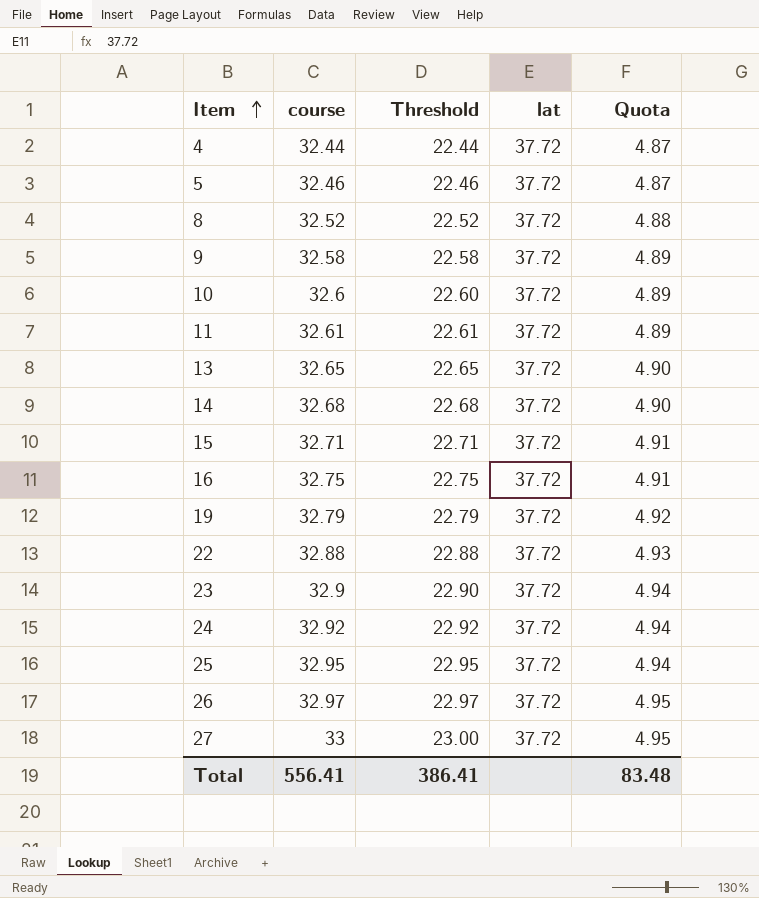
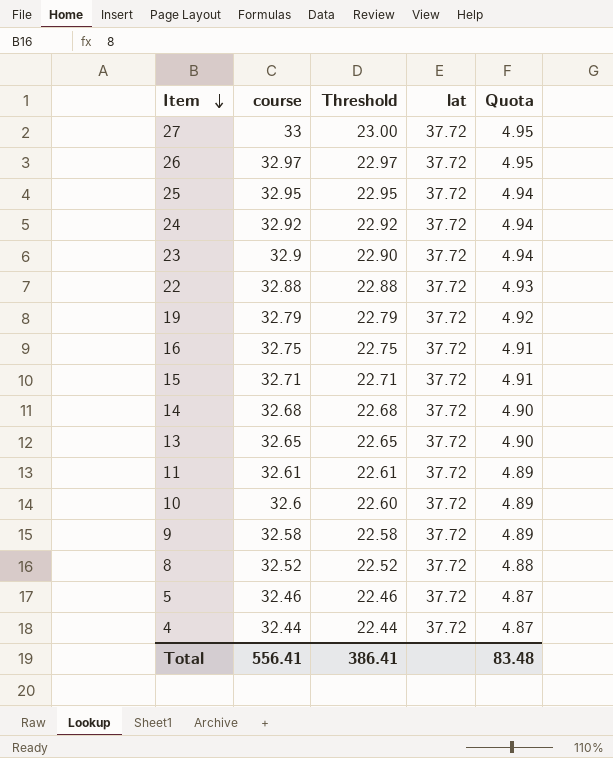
row order: Item ascending -> Item descending

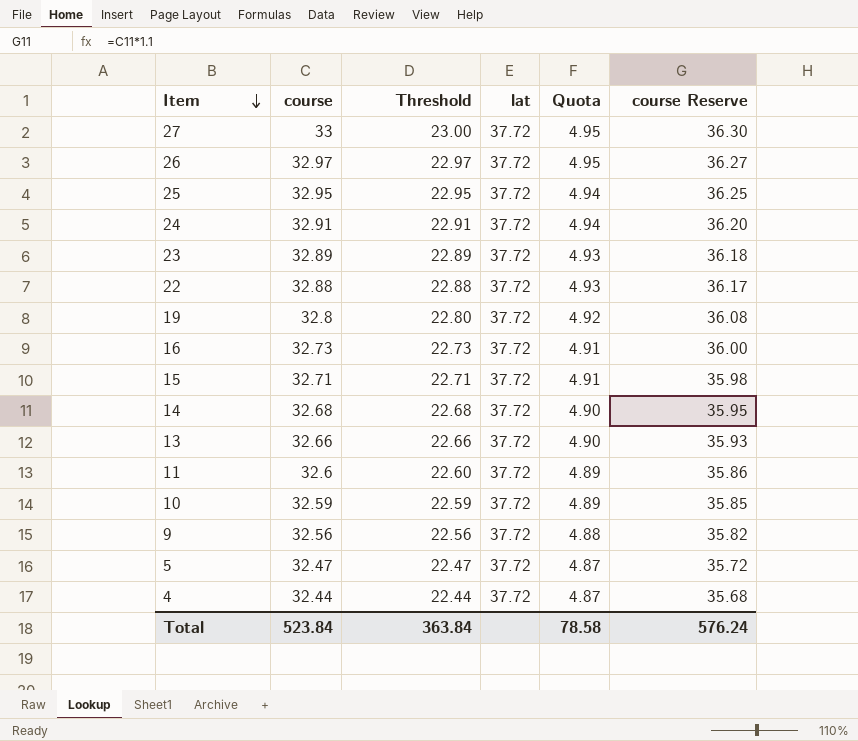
column course Reserve | formula: none -> [course] * 1.1
row 8: 32.52 | 22.52 | 37.72 | 4.88 -> none
24 | course: 32.92 -> 32.91
24 | Threshold: 22.92 -> 22.91
23 | course: 32.9 -> 32.89
23 | Threshold: 22.90 -> 22.89
23 | Quota: 4.94 -> 4.93
19 | course: 32.79 -> 32.8
19 | Threshold: 22.79 -> 22.80
16 | course: 32.75 -> 32.73
16 | Threshold: 22.75 -> 22.73
13 | course: 32.65 -> 32.66
13 | Threshold: 22.65 -> 22.66
11 | course: 32.61 -> 32.6
11 | Threshold: 22.61 -> 22.60
10 | course: 32.6 -> 32.59
10 | Threshold: 22.60 -> 22.59
9 | course: 32.58 -> 32.56
9 | Threshold: 22.58 -> 22.56
9 | Quota: 4.89 -> 4.88
5 | course: 32.46 -> 32.47
5 | Threshold: 22.46 -> 22.47
Total | course: 556.41 -> 523.84
Total | Threshold: 386.41 -> 363.84
Total | Quota: 83.48 -> 78.58

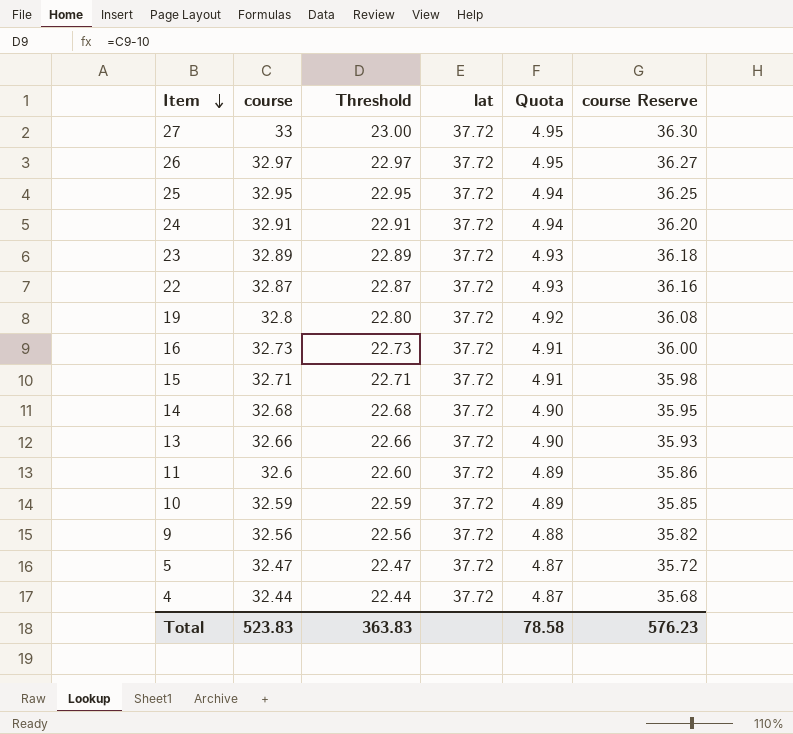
22 | course: 32.88 -> 32.87
22 | Threshold: 22.88 -> 22.87
22 | course Reserve: 36.17 -> 36.16
Total | course: 523.84 -> 523.83
Total | Threshold: 363.84 -> 363.83
Total | course Reserve: 576.24 -> 576.23

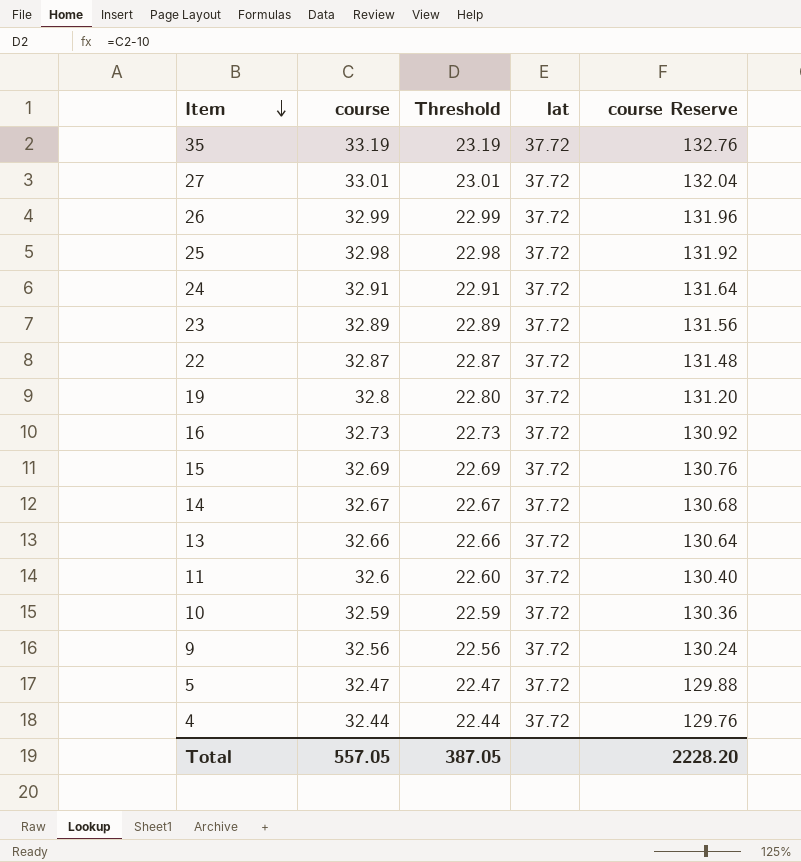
column Quota | formula: [course] * 0.15 -> none
column course Reserve | formula: [course] * 1.1 -> [course] * 4
row 35: none -> 33.19 | 23.19 | 37.72 | 132.76
27 | course: 33 -> 33.01
27 | Threshold: 23.00 -> 23.01
26 | course: 32.97 -> 32.99
26 | Threshold: 22.97 -> 22.99
25 | course: 32.95 -> 32.98
25 | Threshold: 22.95 -> 22.98
15 | course: 32.71 -> 32.69
15 | Threshold: 22.71 -> 22.69
14 | course: 32.68 -> 32.67
14 | Threshold: 22.68 -> 22.67
Total | course: 523.83 -> 557.05
Total | Threshold: 363.83 -> 387.05
Total | course Reserve: 576.23 -> 2228.20

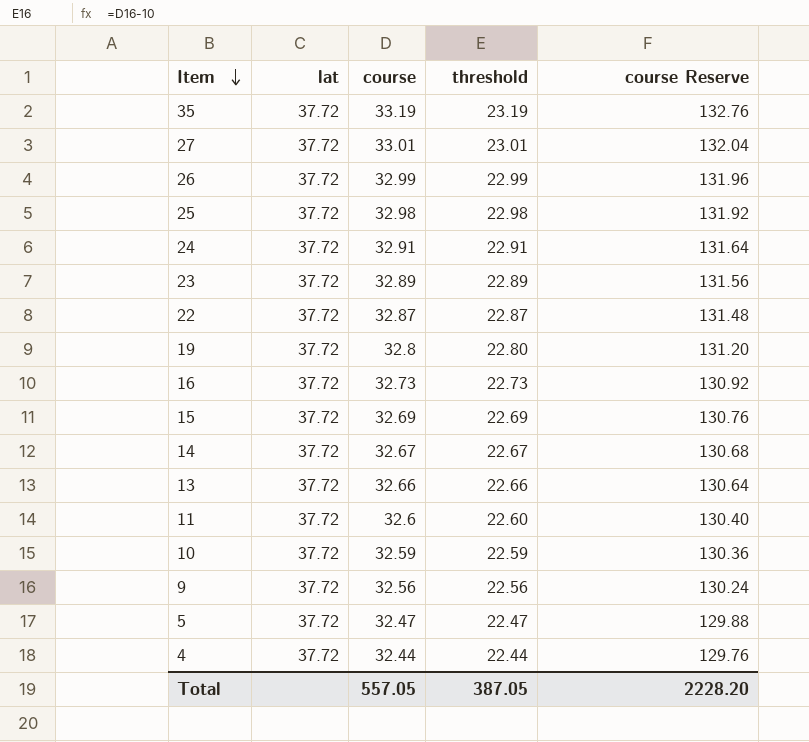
column lat | position: 4 -> 2
column name: Threshold -> threshold

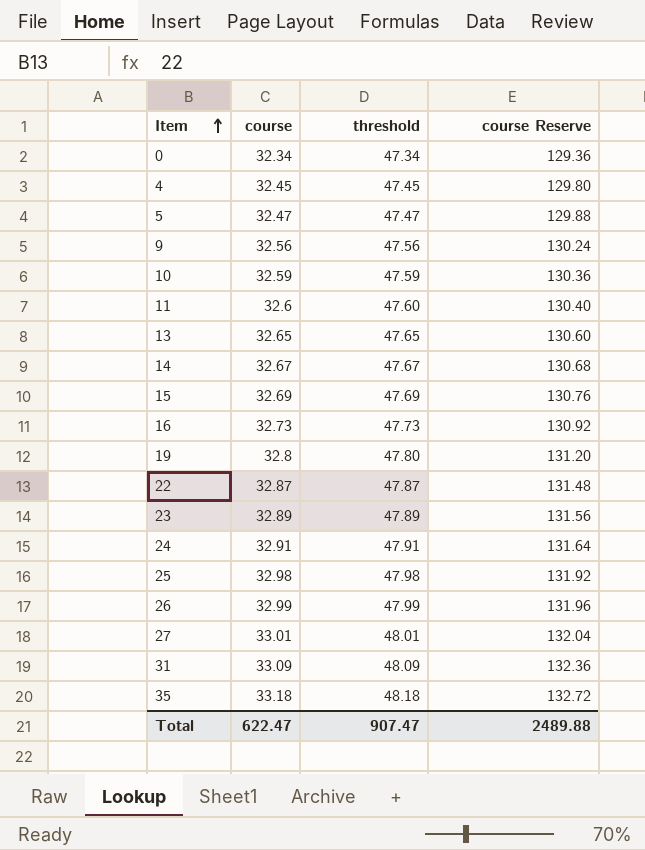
row order: Item descending -> Item ascending
column lat | position: 2 -> none
column threshold | formula: [course] - 10 -> [course] + 15
row 0: none -> 32.34 | 47.34 | 129.36
4 | course: 32.44 -> 32.45
4 | course Reserve: 129.76 -> 129.80
13 | course: 32.66 -> 32.65
13 | course Reserve: 130.64 -> 130.60
row 31: none -> 33.09 | 48.09 | 132.36
35 | course: 33.19 -> 33.18
35 | course Reserve: 132.76 -> 132.72
Total | course: 557.05 -> 622.47
Total | threshold: 387.05 -> 907.47
Total | course Reserve: 2228.20 -> 2489.88

